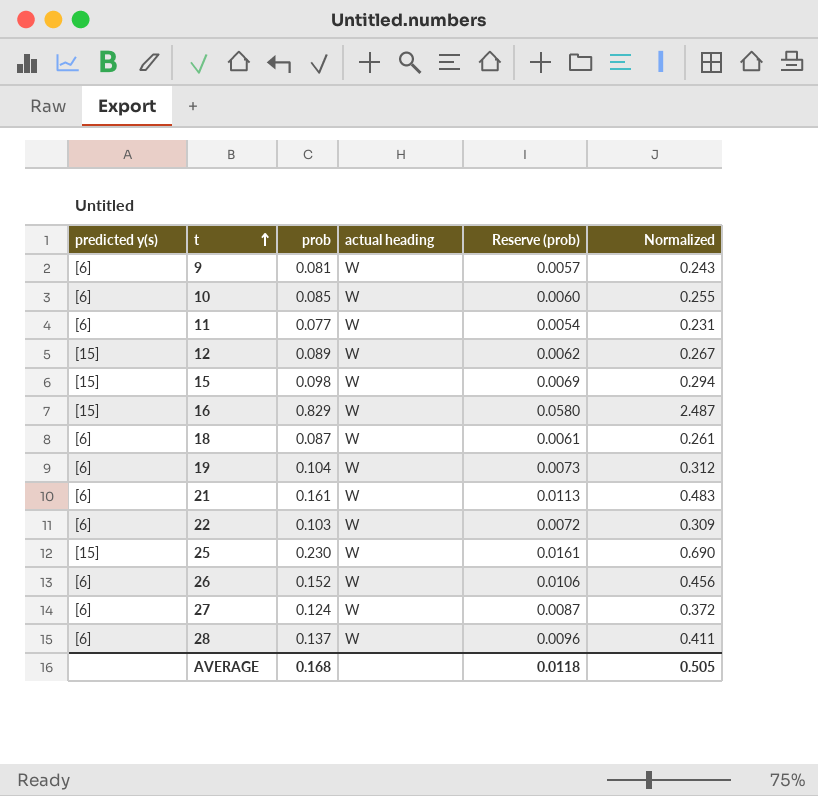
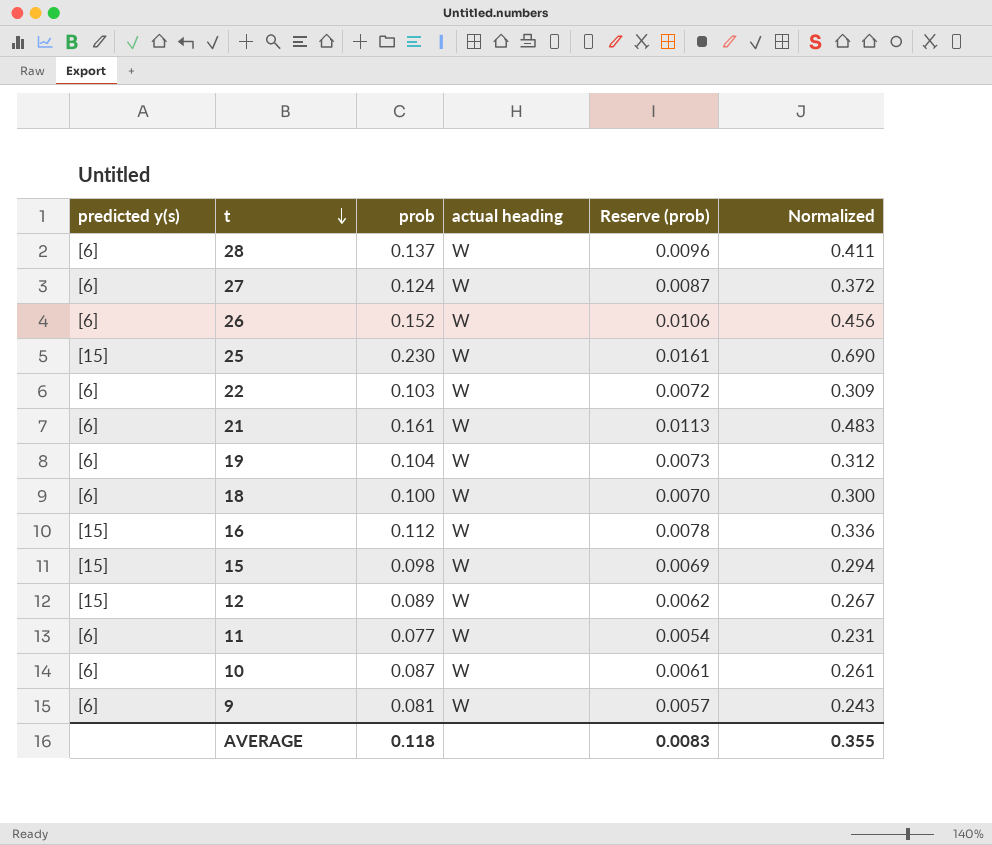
row order: t ascending -> t descending
18 | prob: 0.087 -> 0.100
18 | Reserve (prob): 0.0061 -> 0.0070
18 | Normalized: 0.261 -> 0.300
16 | prob: 0.829 -> 0.112
16 | Reserve (prob): 0.0580 -> 0.0078
16 | Normalized: 2.487 -> 0.336
10 | prob: 0.085 -> 0.087
10 | Reserve (prob): 0.0060 -> 0.0061
10 | Normalized: 0.255 -> 0.261
AVERAGE | prob: 0.168 -> 0.118
AVERAGE | Reserve (prob): 0.0118 -> 0.0083
AVERAGE | Normalized: 0.505 -> 0.355

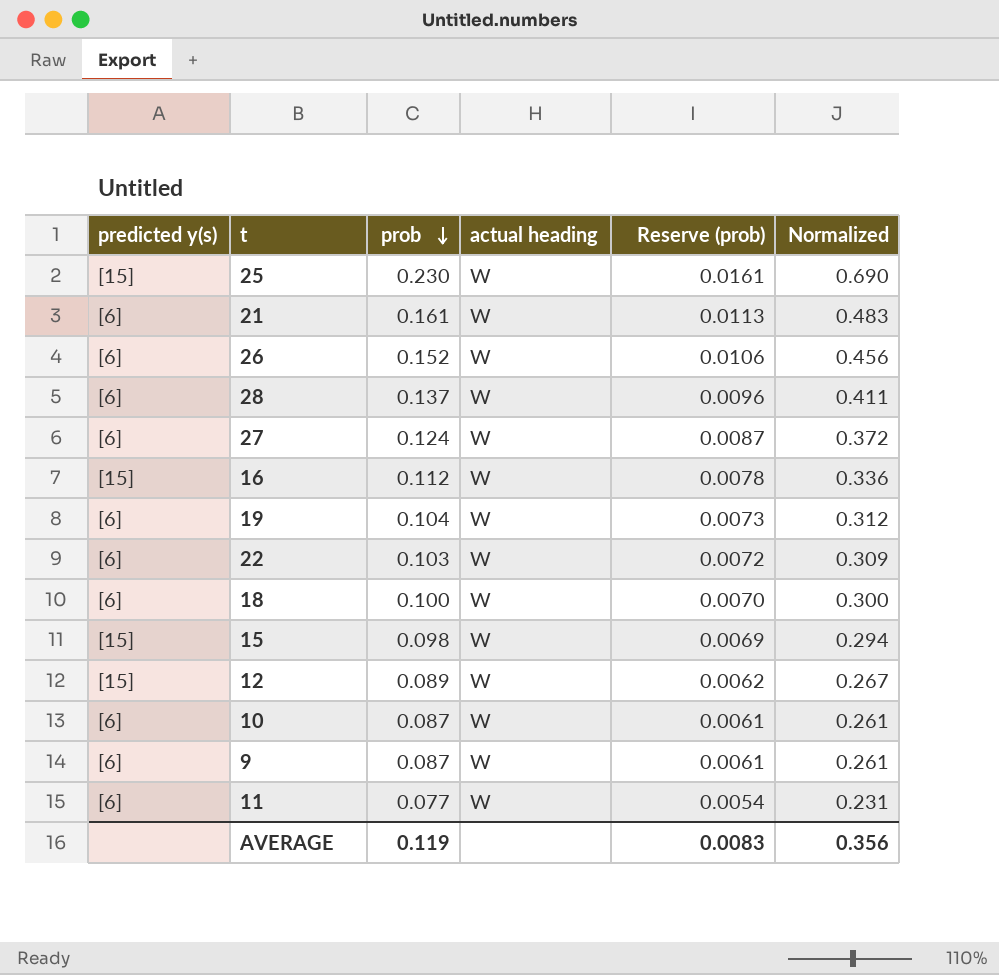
row order: t descending -> prob descending
9 | prob: 0.081 -> 0.087
9 | Reserve (prob): 0.0057 -> 0.0061
9 | Normalized: 0.243 -> 0.261
AVERAGE | prob: 0.118 -> 0.119
AVERAGE | Normalized: 0.355 -> 0.356

